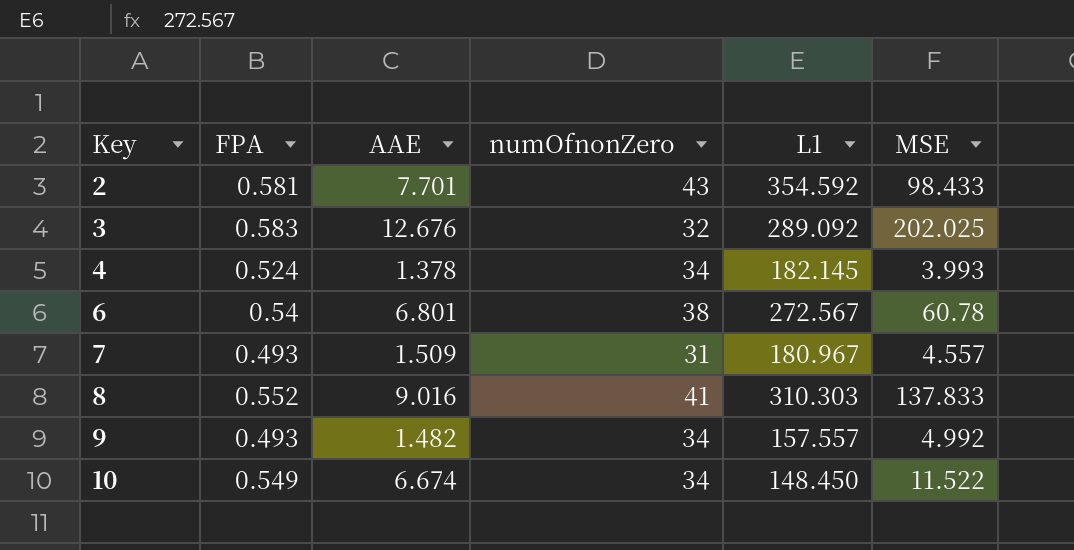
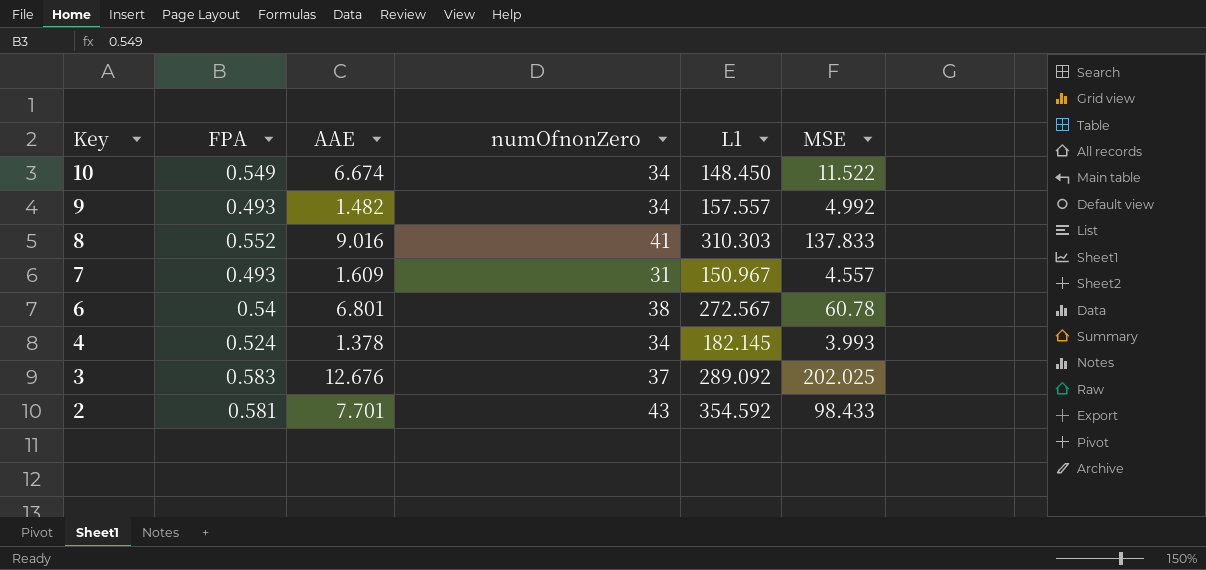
row order: Key ascending -> Key descending
7 | AAE: 1.509 -> 1.609
7 | L1: 180.967 -> 150.967
3 | numOfnonZero: 32 -> 37

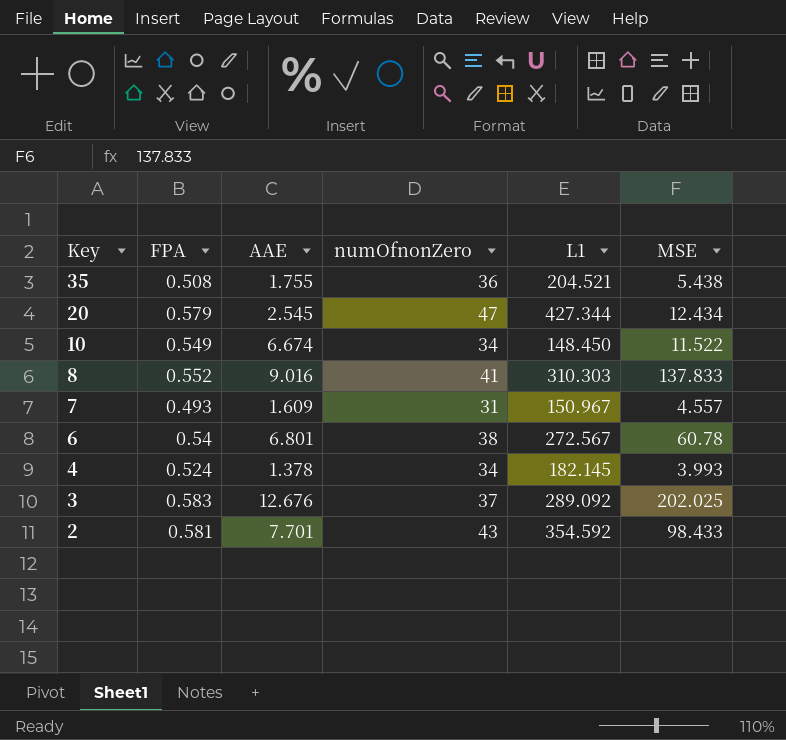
row 9: 0.493 | 1.482 | 34 | 157.557 | 4.992 -> none
row 35: none -> 0.508 | 1.755 | 36 | 204.521 | 5.438
row 20: none -> 0.579 | 2.545 | 47 | 427.344 | 12.434

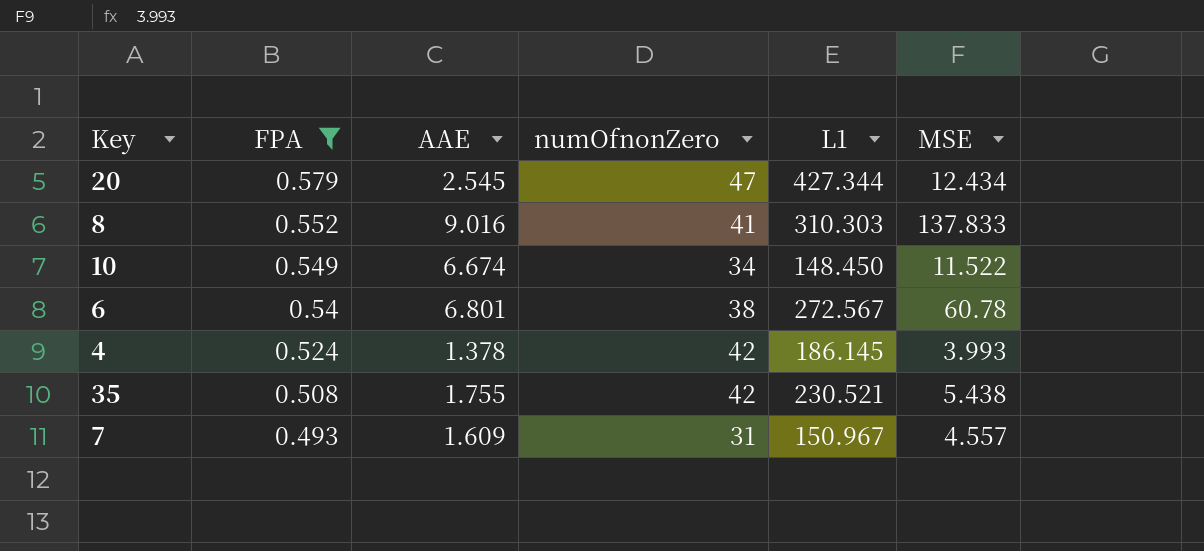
filter: none -> FPA <= 0.579
row order: Key descending -> FPA descending
4 | numOfnonZero: 34 -> 42
4 | L1: 182.145 -> 186.145
35 | numOfnonZero: 36 -> 42
35 | L1: 204.521 -> 230.521

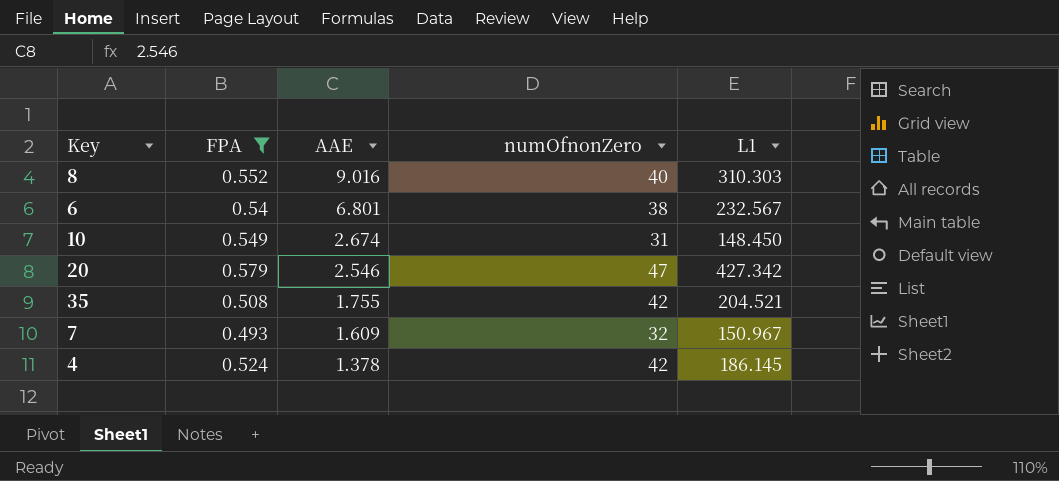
row order: FPA descending -> AAE descending
column MSE | position: 6 -> none
8 | numOfnonZero: 41 -> 40
6 | L1: 272.567 -> 232.567
10 | AAE: 6.674 -> 2.674
10 | numOfnonZero: 34 -> 31
20 | AAE: 2.545 -> 2.546
20 | L1: 427.344 -> 427.342
35 | L1: 230.521 -> 204.521
7 | numOfnonZero: 31 -> 32

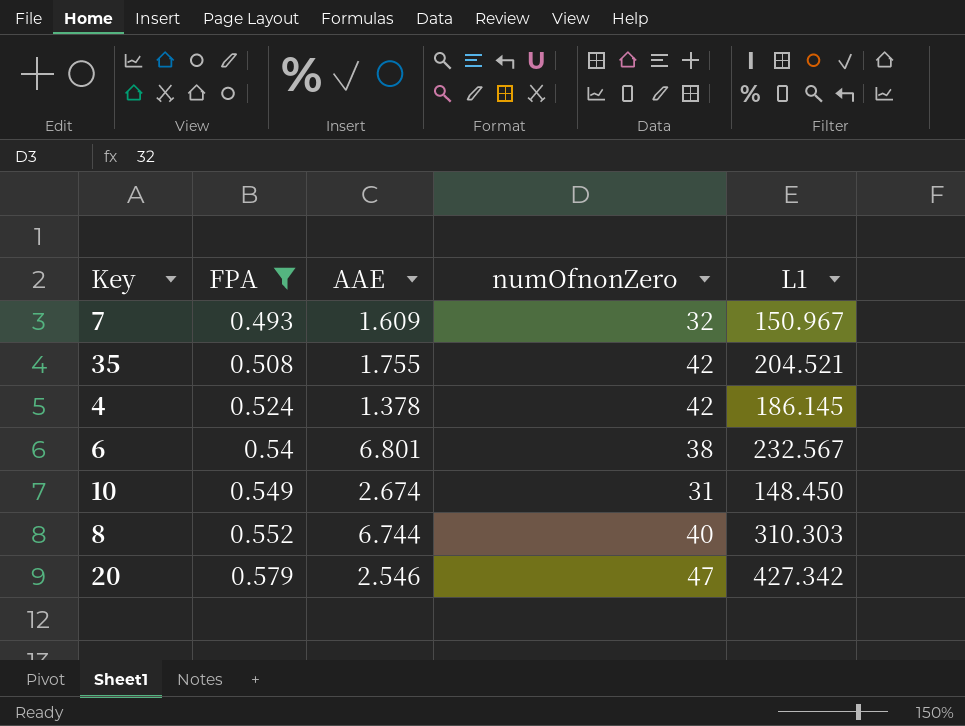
row order: AAE descending -> FPA ascending
8 | AAE: 9.016 -> 6.744

